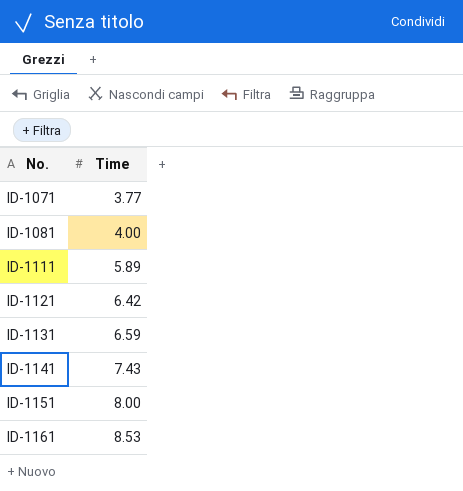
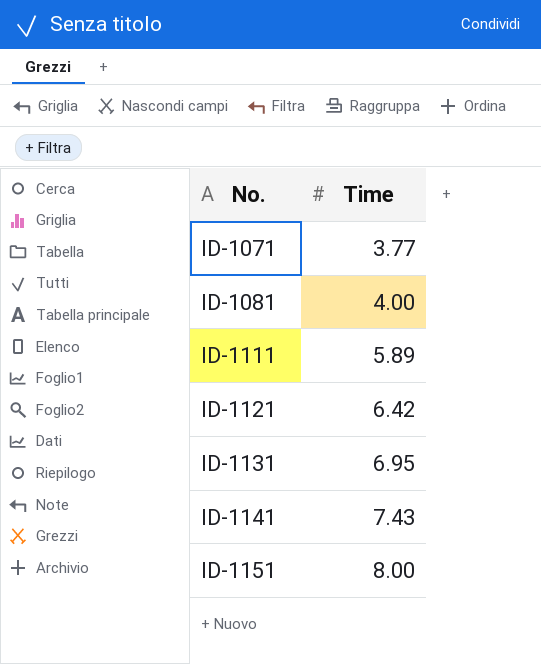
row ID-1161: 8.53 -> none
ID-1131 | Time: 6.59 -> 6.95

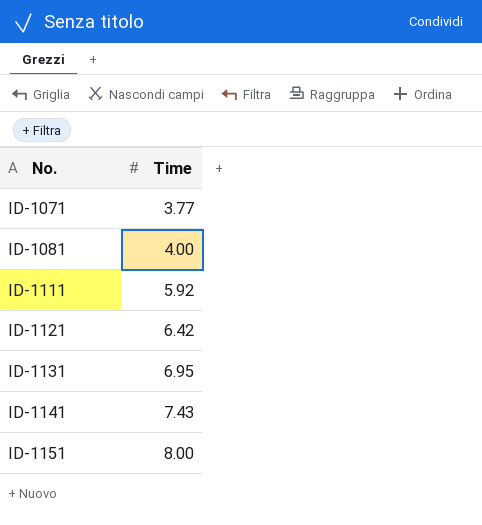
ID-1111 | Time: 5.89 -> 5.92

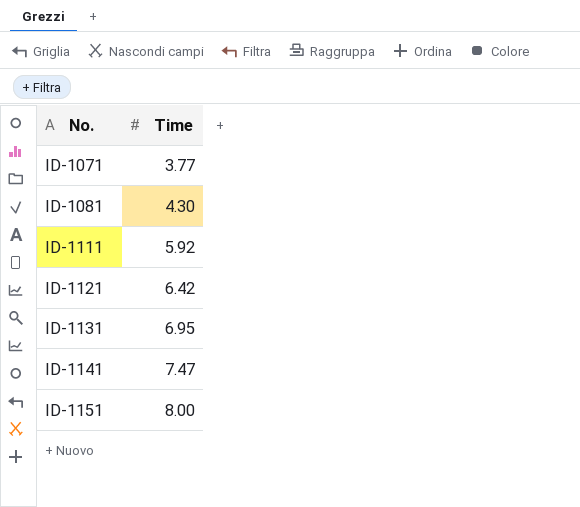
ID-1081 | Time: 4.00 -> 4.30
ID-1141 | Time: 7.43 -> 7.47

